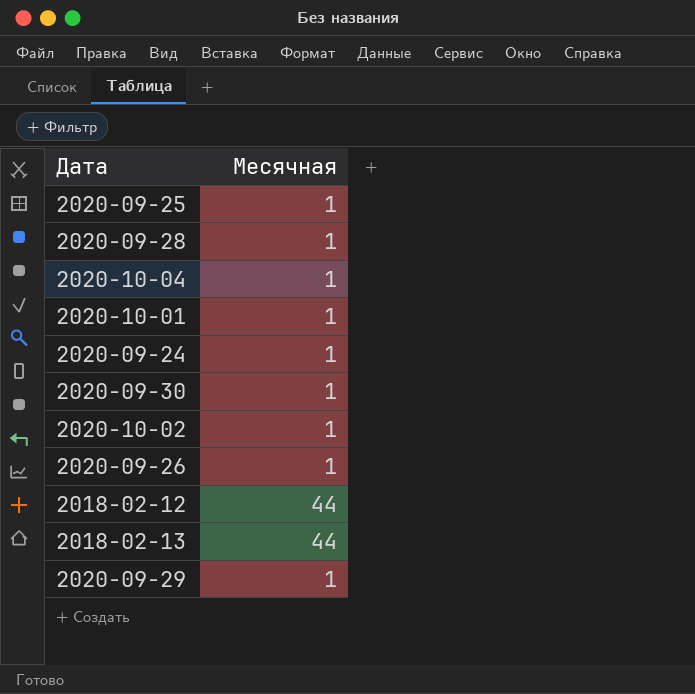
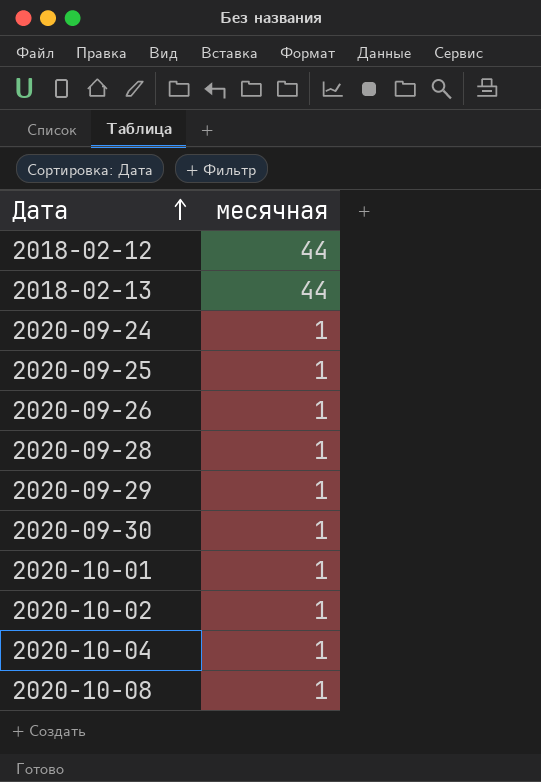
row order: none -> Дата ascending
column name: Месячная -> месячная
row 2020-10-08: none -> 1

